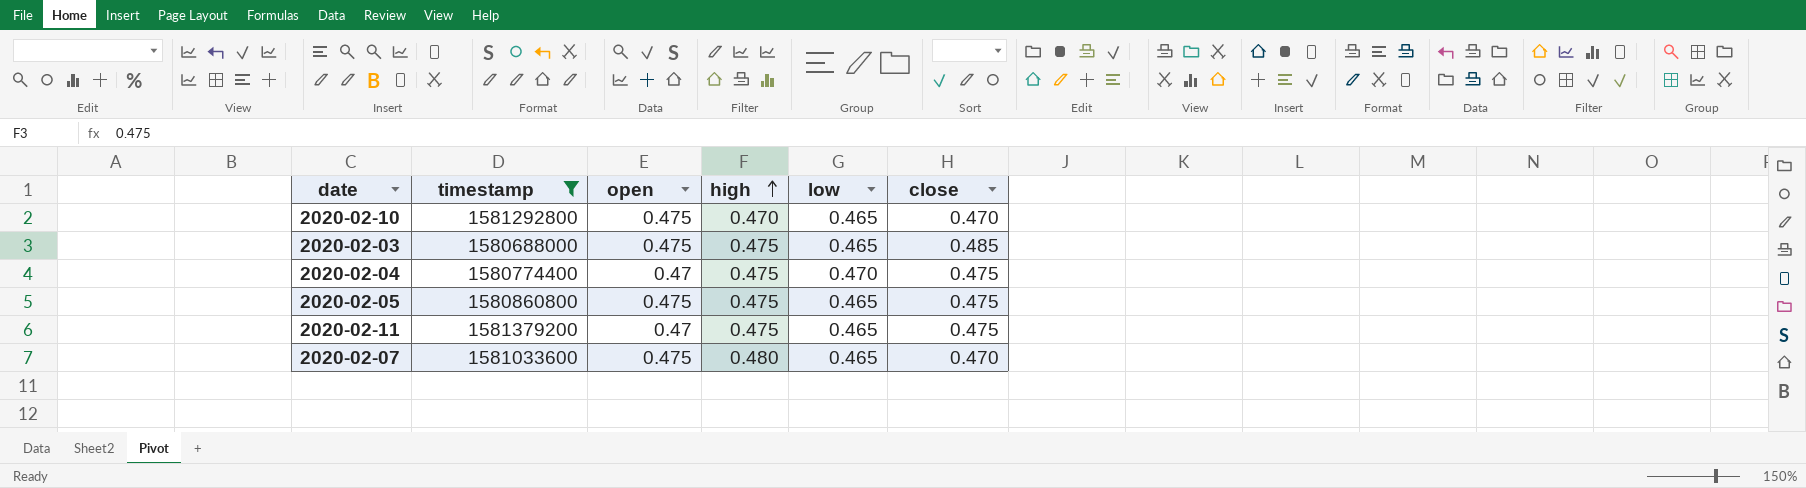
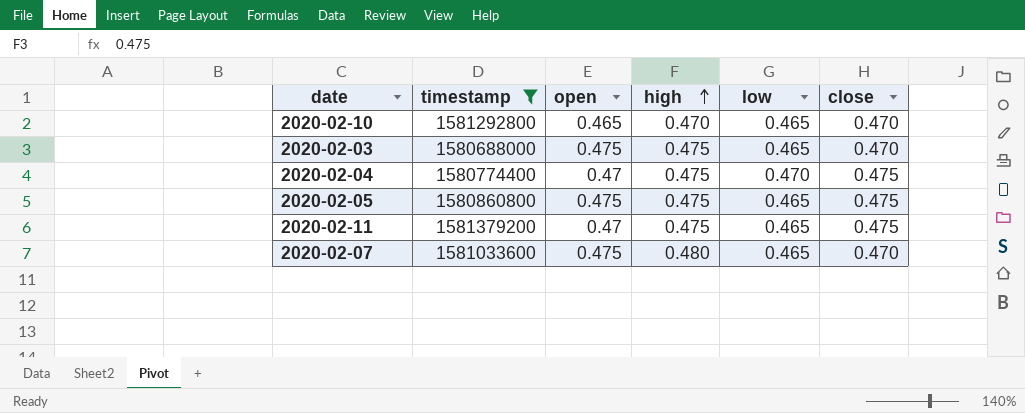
2020-02-10 | open: 0.475 -> 0.465
2020-02-03 | close: 0.485 -> 0.470

